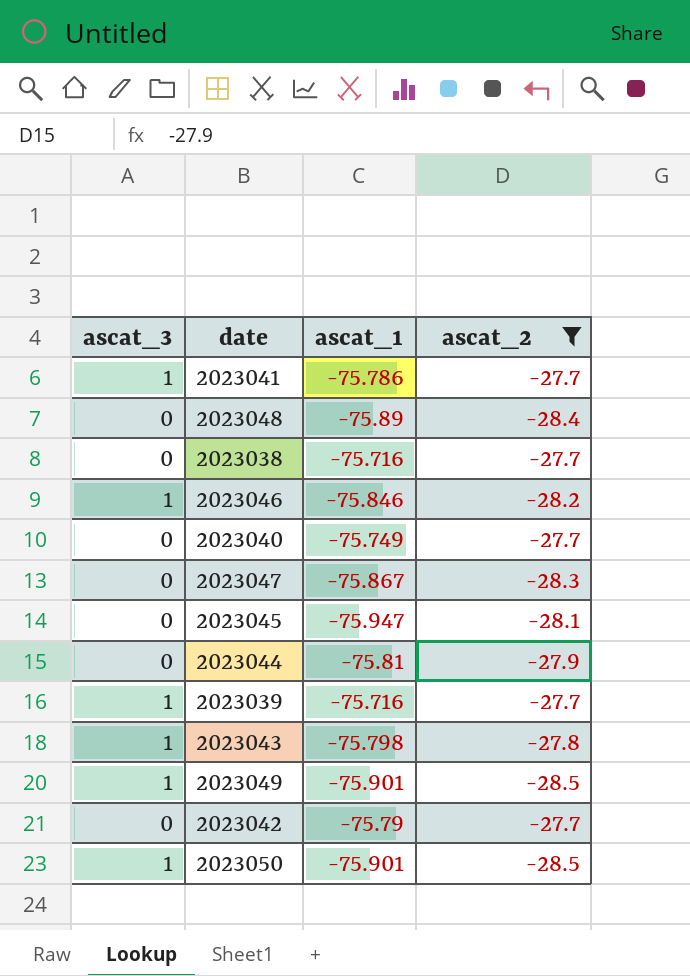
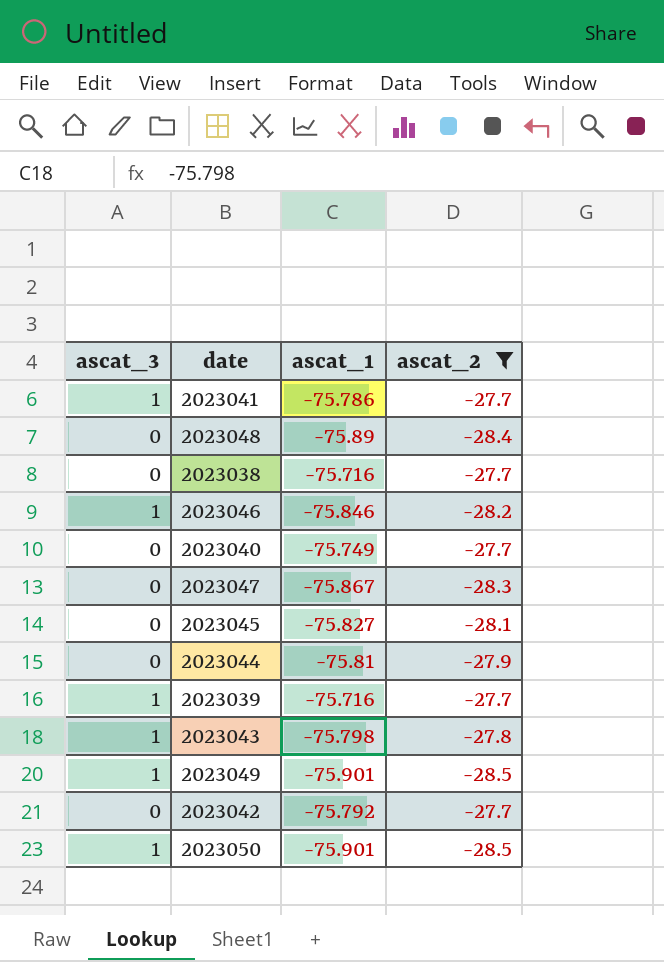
2023045 | ascat_1: -75.947 -> -75.827
2023042 | ascat_1: -75.79 -> -75.792

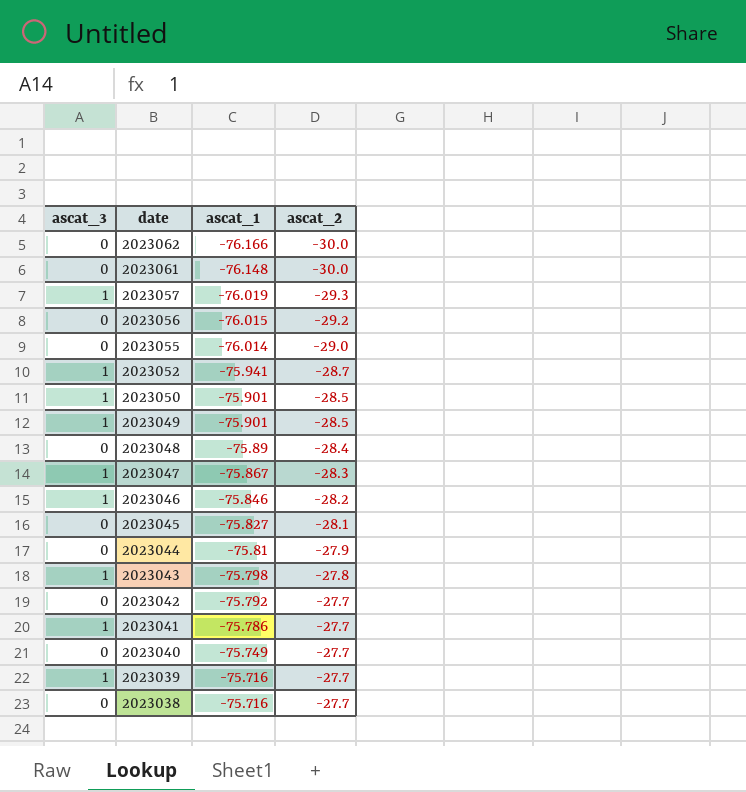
filter: ascat_2 >= -28.5 -> none
row order: none -> date descending
2023047 | ascat_3: 0 -> 1

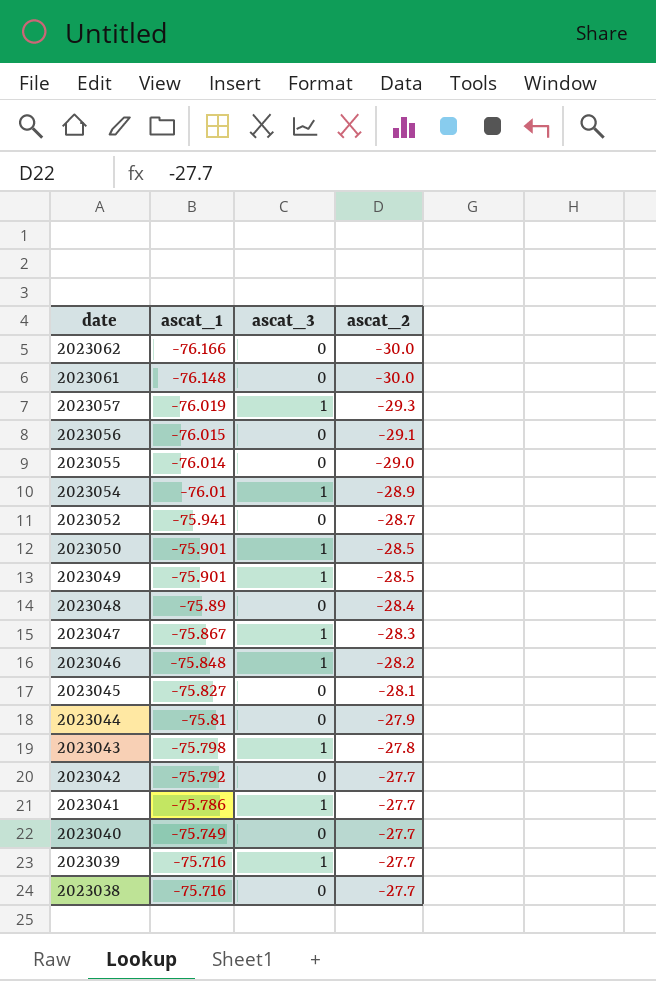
column ascat_3 | position: 1 -> 3
2023056 | ascat_2: -29.2 -> -29.1
row 2023054: none -> -76.01 | 1 | -28.9
2023052 | ascat_3: 1 -> 0
2023046 | ascat_1: -75.846 -> -75.848

